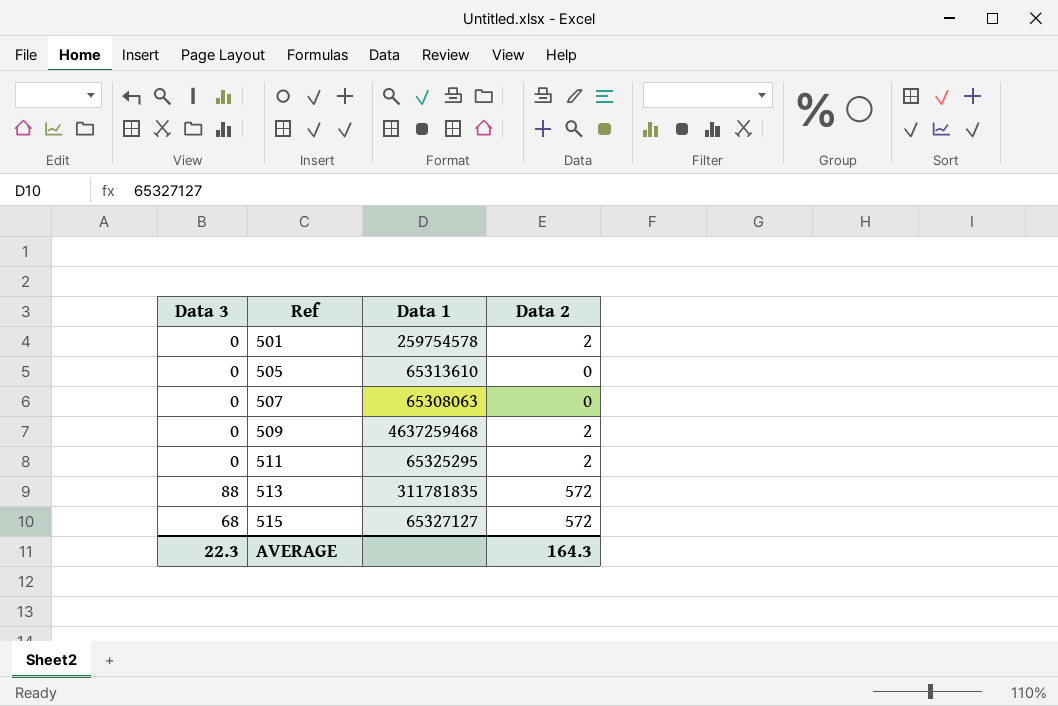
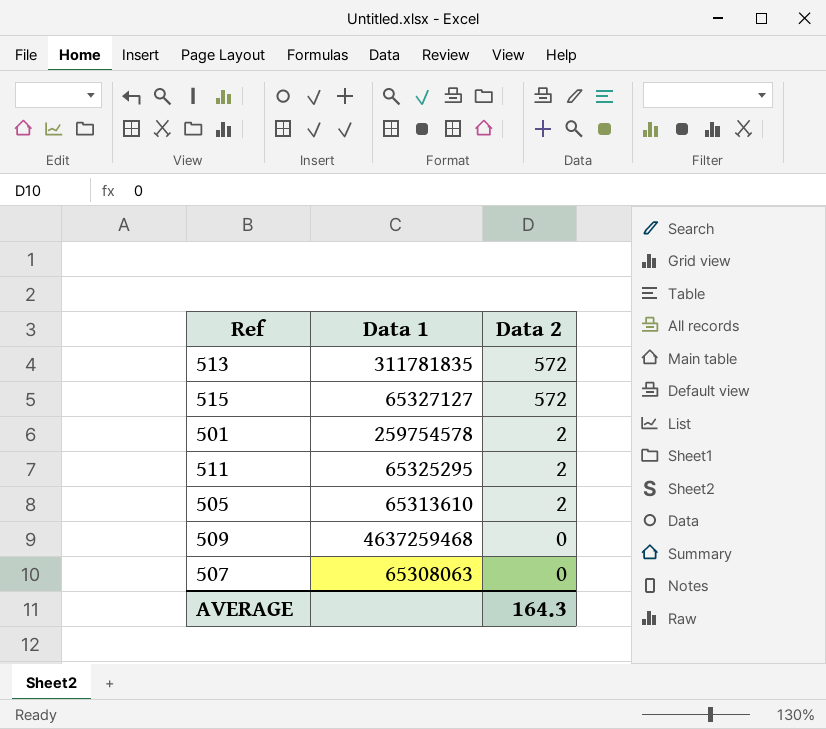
row order: Ref ascending -> Data 2 descending
column Data 3 | position: 1 -> none
505 | Data 2: 0 -> 2
509 | Data 2: 2 -> 0

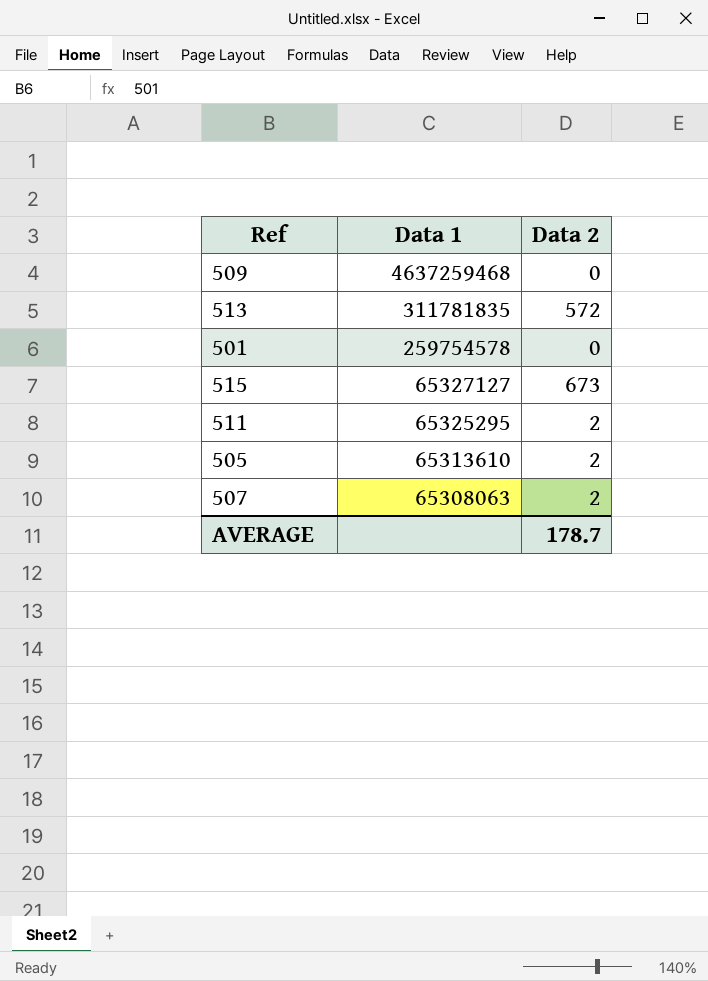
row order: Data 2 descending -> Data 1 descending
501 | Data 2: 2 -> 0
515 | Data 2: 572 -> 673
507 | Data 2: 0 -> 2
AVERAGE | Data 2: 164.3 -> 178.7

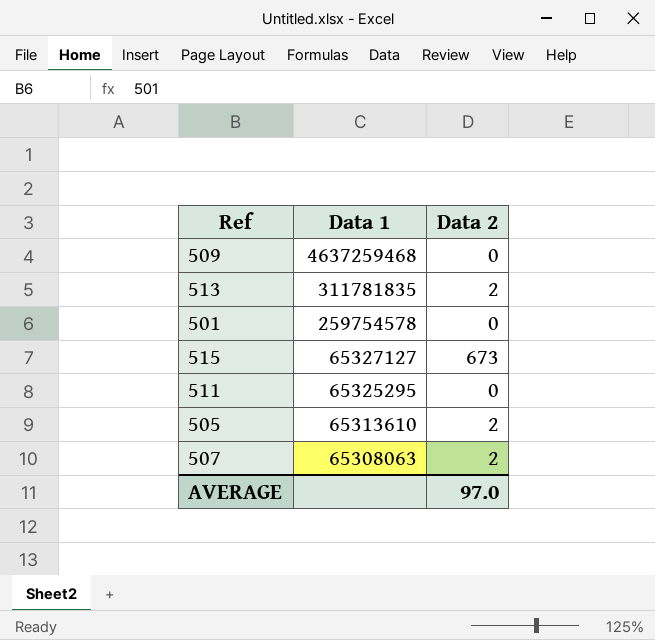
513 | Data 2: 572 -> 2
511 | Data 2: 2 -> 0
AVERAGE | Data 2: 178.7 -> 97.0

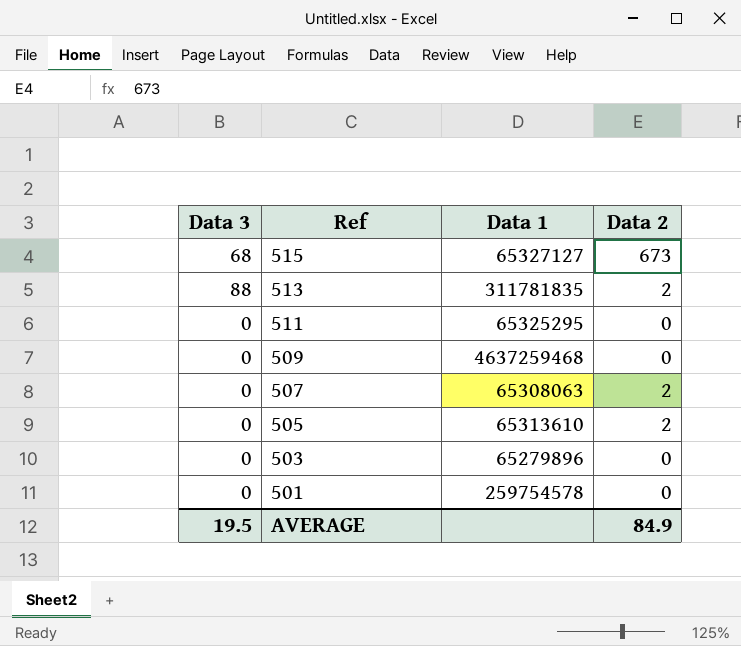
row order: Data 1 descending -> Ref descending
column Data 3 | position: none -> 1
row 503: none -> 0 | 65279896 | 0
AVERAGE | Data 2: 97.0 -> 84.9

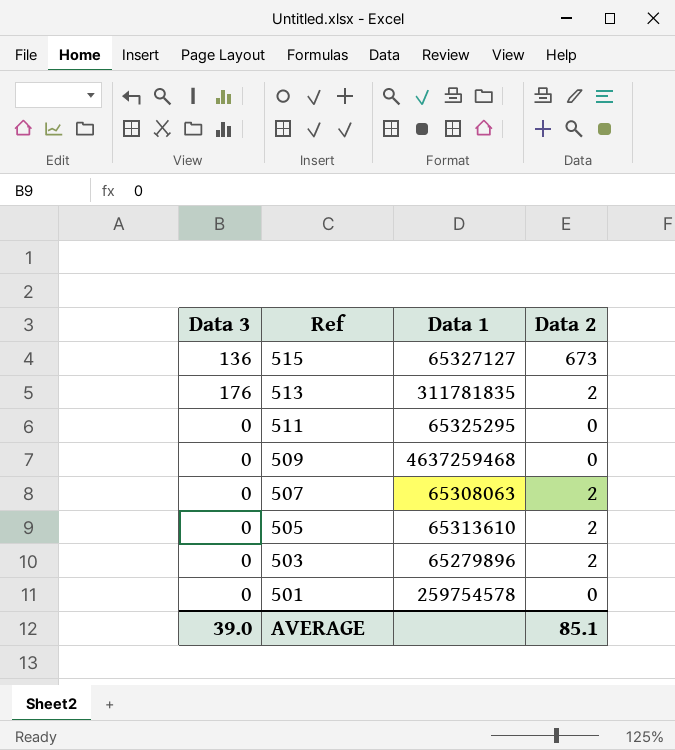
515 | Data 3: 68 -> 136
513 | Data 3: 88 -> 176
503 | Data 2: 0 -> 2
AVERAGE | Data 3: 19.5 -> 39.0
AVERAGE | Data 2: 84.9 -> 85.1

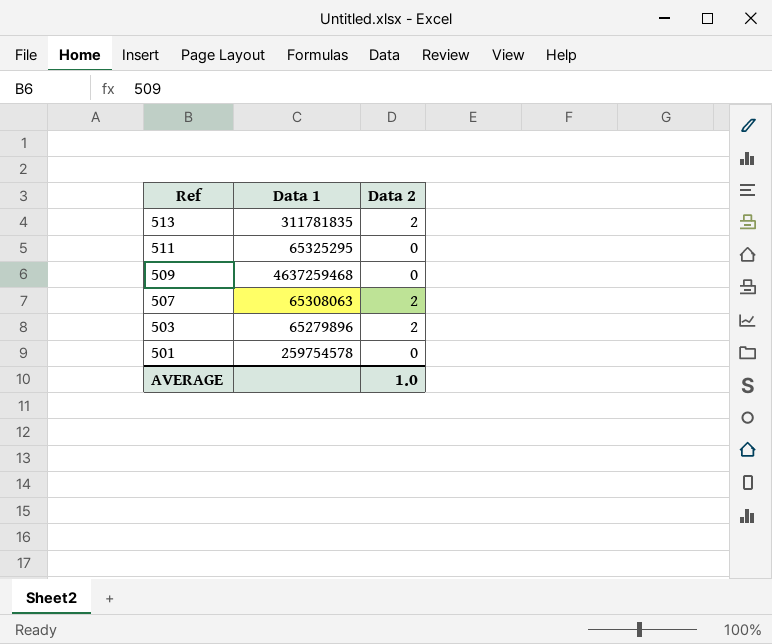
column Data 3 | position: 1 -> none
row 515: 136 | 65327127 | 673 -> none
row 505: 0 | 65313610 | 2 -> none
AVERAGE | Data 2: 85.1 -> 1.0

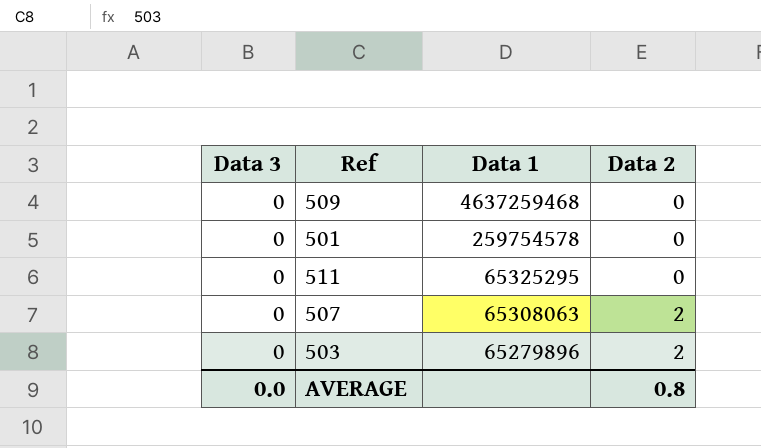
row order: Ref descending -> Data 1 descending
column Data 3 | position: none -> 1
row 513: 311781835 | 2 -> none
AVERAGE | Data 2: 1.0 -> 0.8

